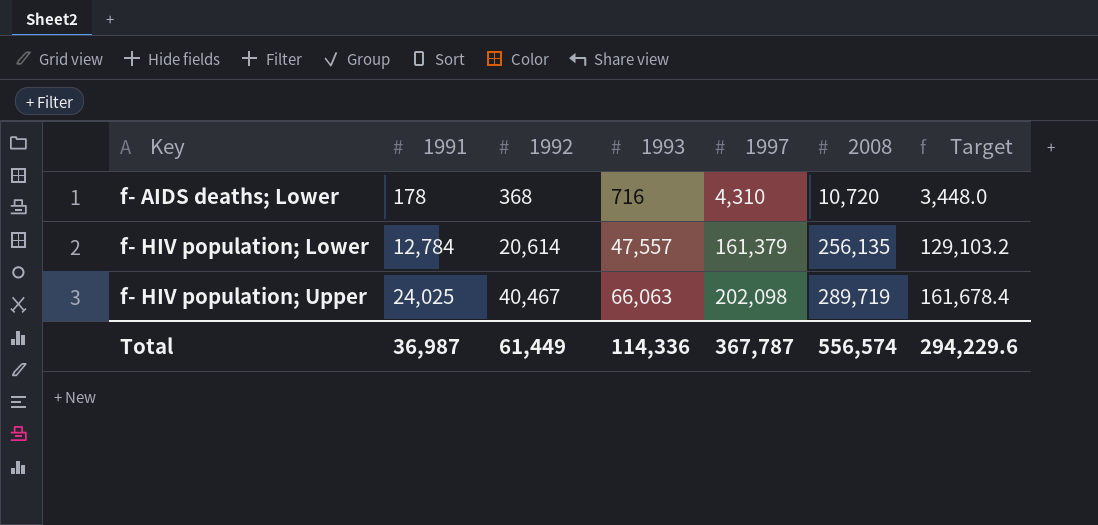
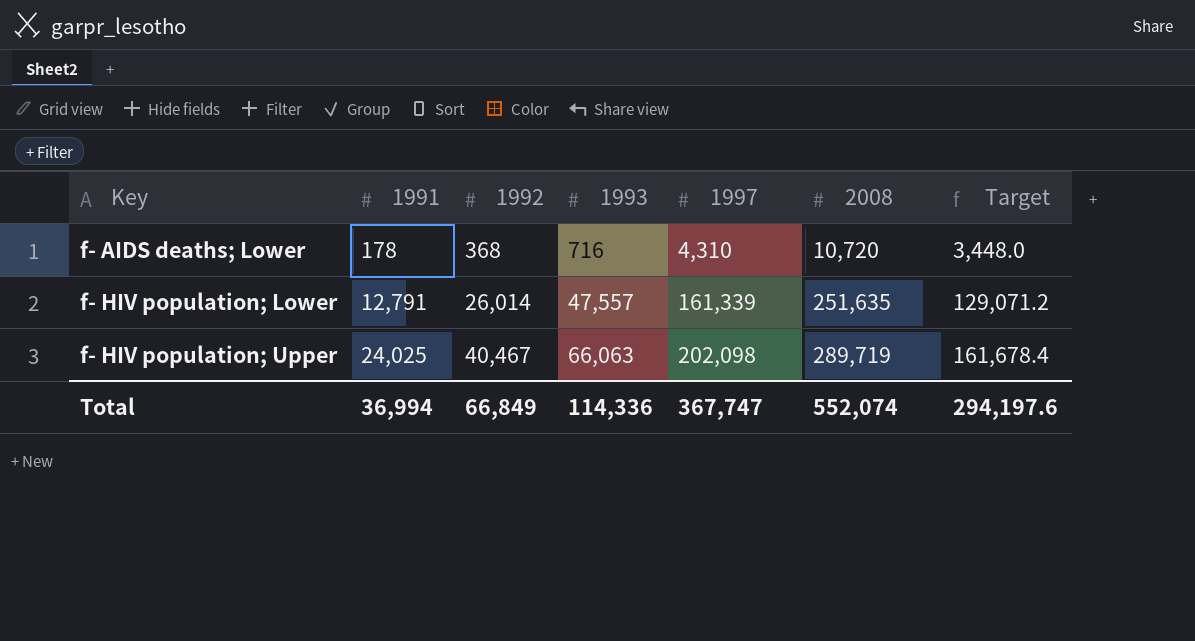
f- HIV population; Lower | 1991: 12,784 -> 12,791
f- HIV population; Lower | 1992: 20,614 -> 26,014
f- HIV population; Lower | 1997: 161,379 -> 161,339
f- HIV population; Lower | 2008: 256,135 -> 251,635
f- HIV population; Lower | Target: 129,103.2 -> 129,071.2
Total | 1991: 36,987 -> 36,994
Total | 1992: 61,449 -> 66,849
Total | 1997: 367,787 -> 367,747
Total | 2008: 556,574 -> 552,074
Total | Target: 294,229.6 -> 294,197.6

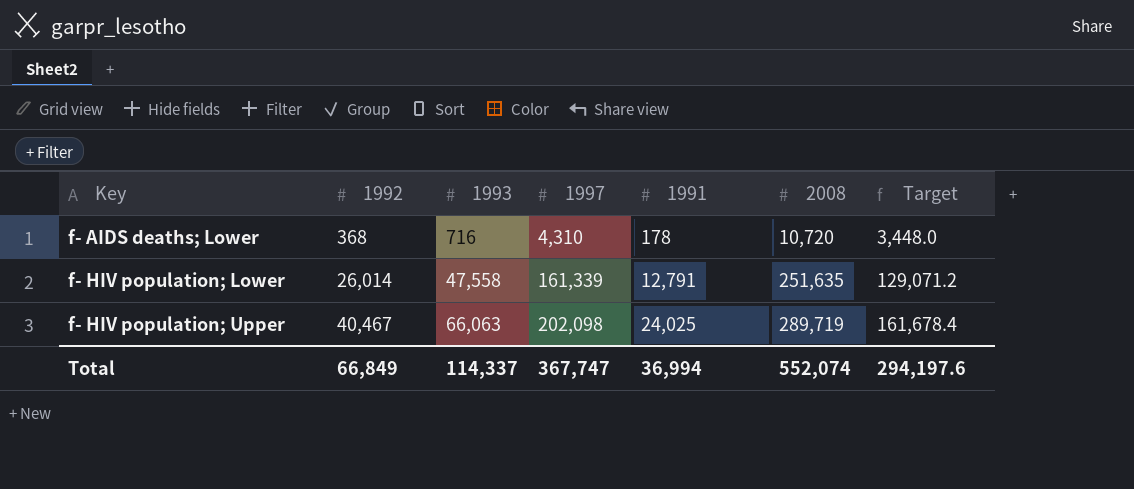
column 1991 | position: 2 -> 5
f- HIV population; Lower | 1993: 47,557 -> 47,558
Total | 1993: 114,336 -> 114,337

